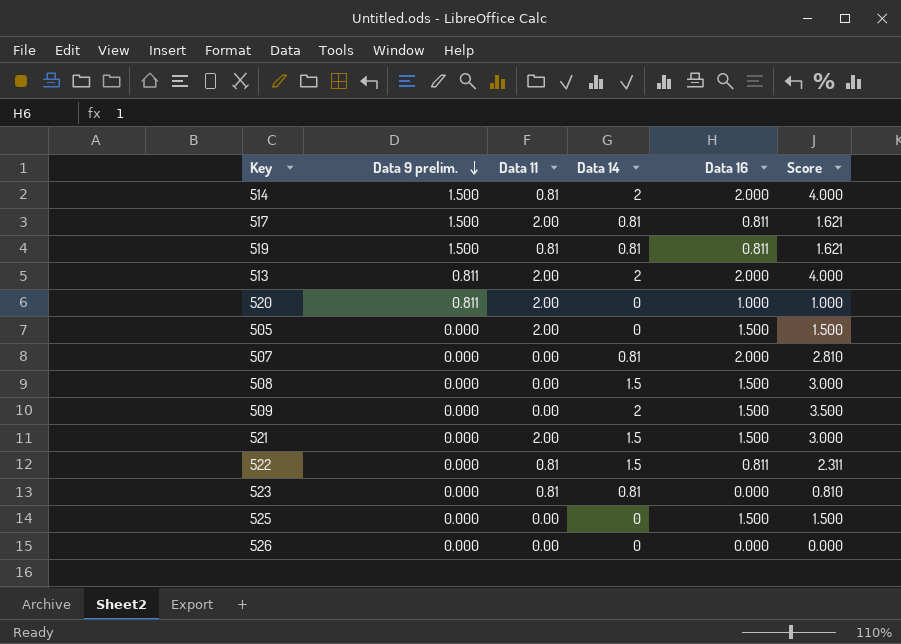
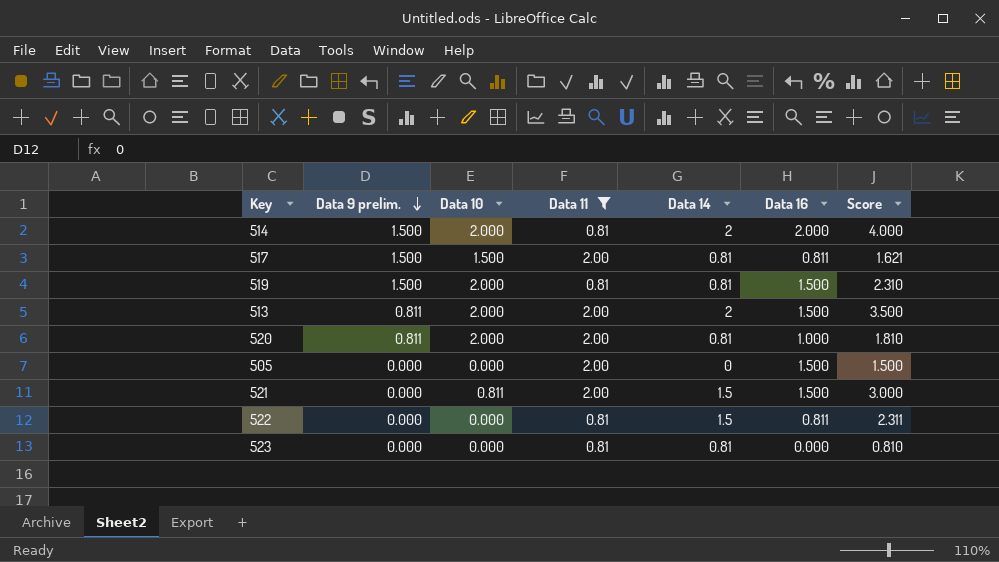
filter: none -> Data 11 != 0.00
column Data 10 | position: none -> 3
519 | Data 16: 0.811 -> 1.500
519 | Score: 1.621 -> 2.310
513 | Data 16: 2.000 -> 1.500
513 | Score: 4.000 -> 3.500
520 | Data 14: 0 -> 0.81
520 | Score: 1.000 -> 1.810

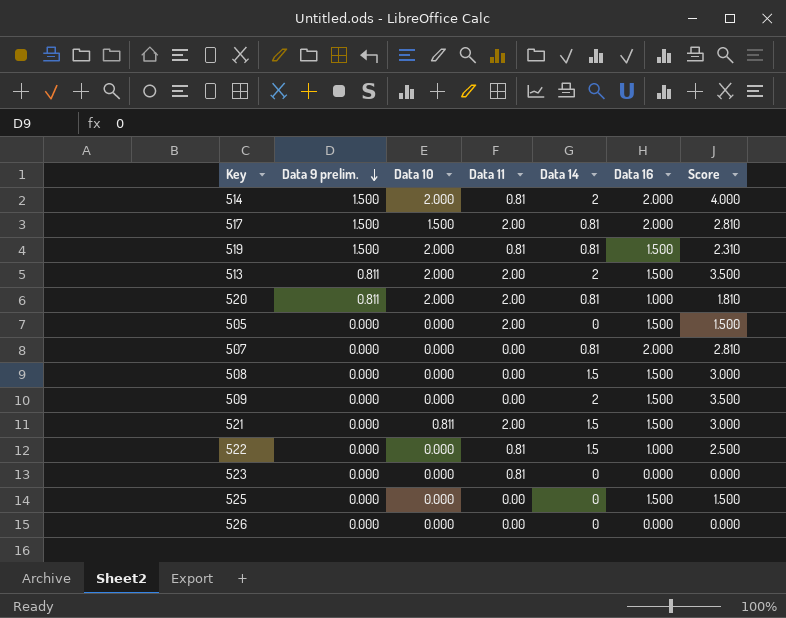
filter: Data 11 != 0.00 -> none
517 | Data 16: 0.811 -> 2.000
517 | Score: 1.621 -> 2.810
522 | Data 16: 0.811 -> 1.000
522 | Score: 2.311 -> 2.500
523 | Data 14: 0.81 -> 0
523 | Score: 0.810 -> 0.000

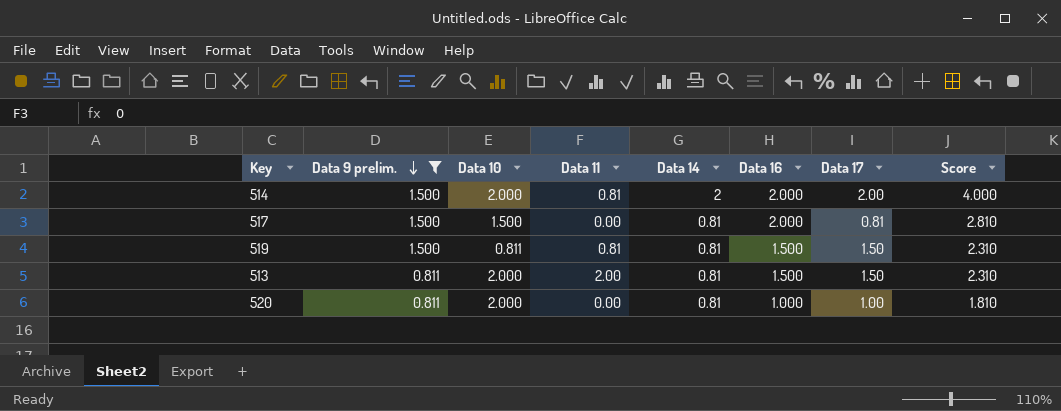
filter: none -> Data 9 prelim. != 0.000
column Data 17 | position: none -> 7
517 | Data 11: 2.00 -> 0.00
519 | Data 10: 2.000 -> 0.811
513 | Data 14: 2 -> 0.81
513 | Score: 3.500 -> 2.310
520 | Data 11: 2.00 -> 0.00

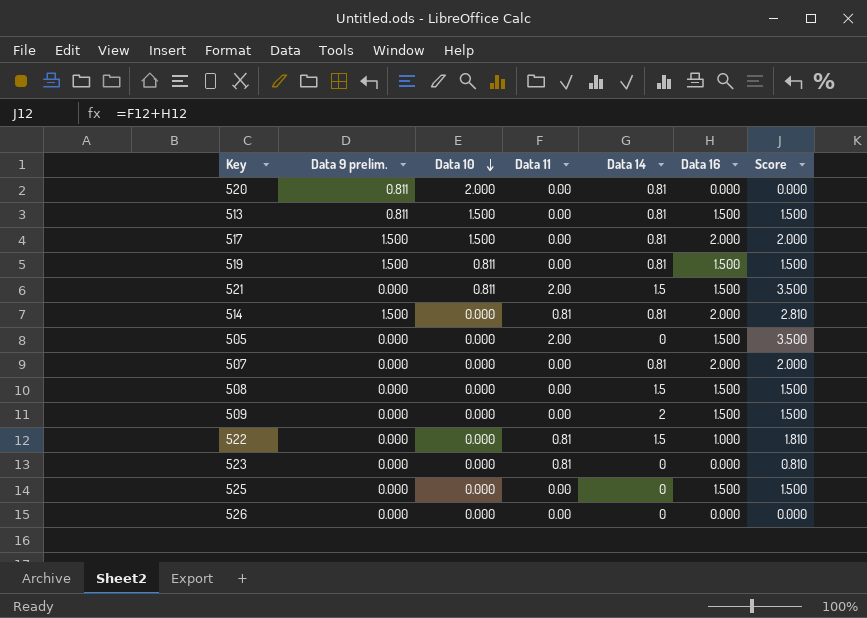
filter: Data 9 prelim. != 0.000 -> none
row order: Data 9 prelim. descending -> Data 10 descending
column Data 17 | position: 7 -> none
column Score | formula: [Data 14] + [Data 16] -> [Data 11] + [Data 16]
520 | Data 16: 1.000 -> 0.000
513 | Data 10: 2.000 -> 1.500
513 | Data 11: 2.00 -> 0.00
519 | Data 11: 0.81 -> 0.00
514 | Data 10: 2.000 -> 0.000
514 | Data 14: 2 -> 0.81

